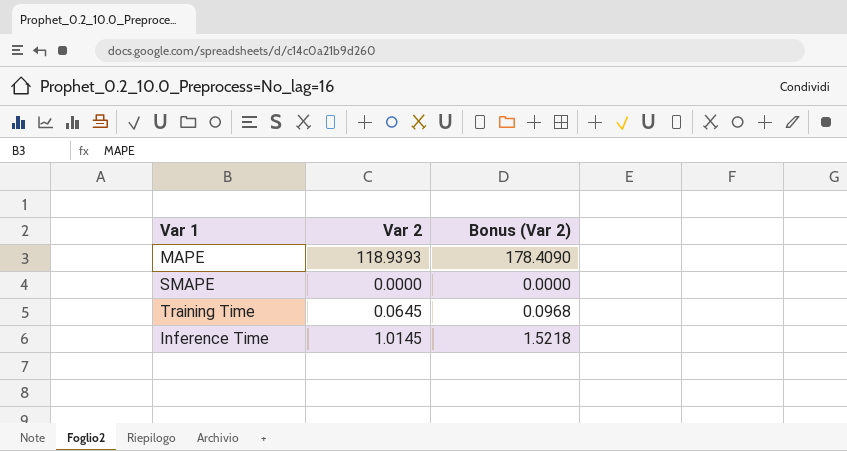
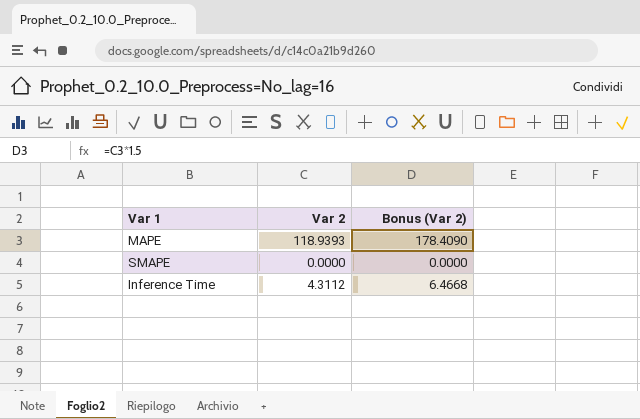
row Training Time: 0.0645 | 0.0968 -> none
Inference Time | Var 2: 1.0145 -> 4.3112
Inference Time | Bonus (Var 2): 1.5218 -> 6.4668

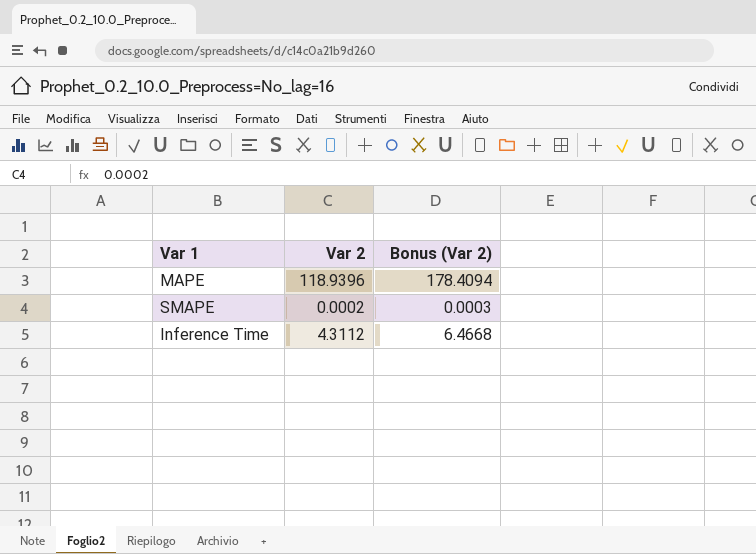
MAPE | Var 2: 118.9393 -> 118.9396
MAPE | Bonus (Var 2): 178.4090 -> 178.4094
SMAPE | Var 2: 0.0000 -> 0.0002
SMAPE | Bonus (Var 2): 0.0000 -> 0.0003

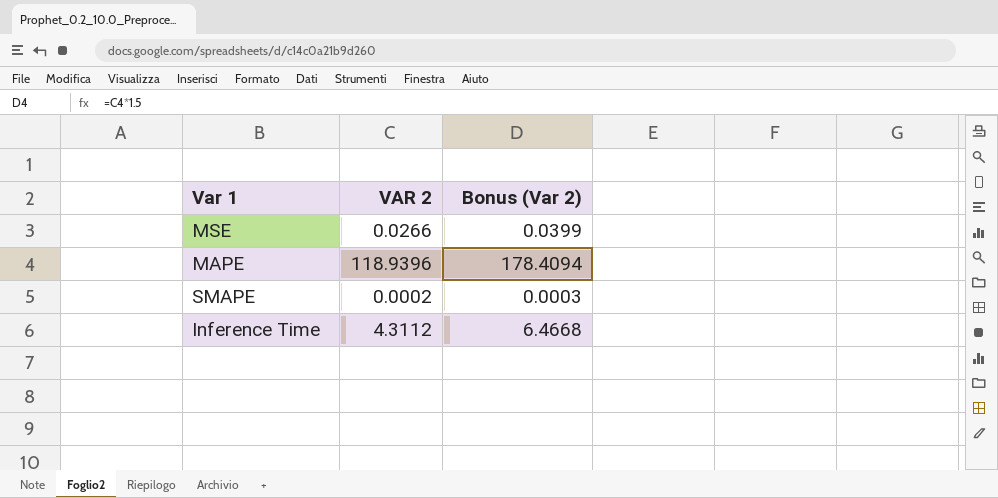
column name: Var 2 -> VAR 2
row MSE: none -> 0.0266 | 0.0399

